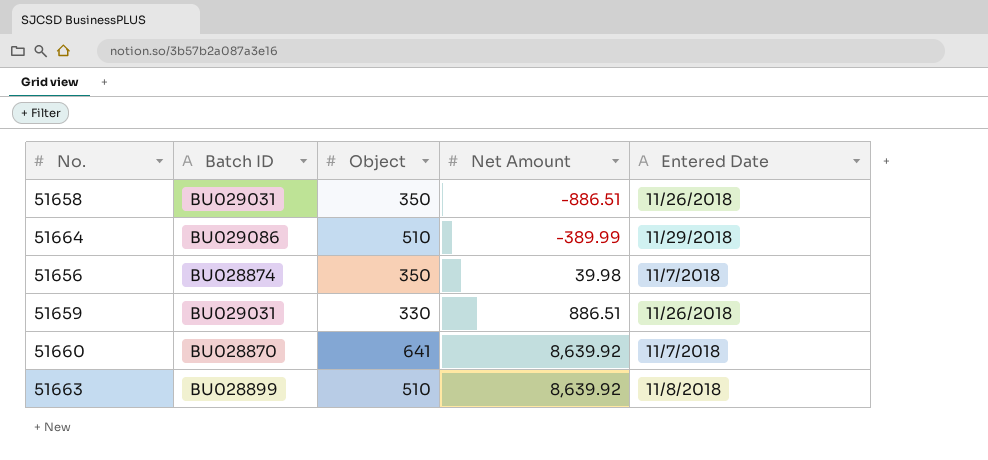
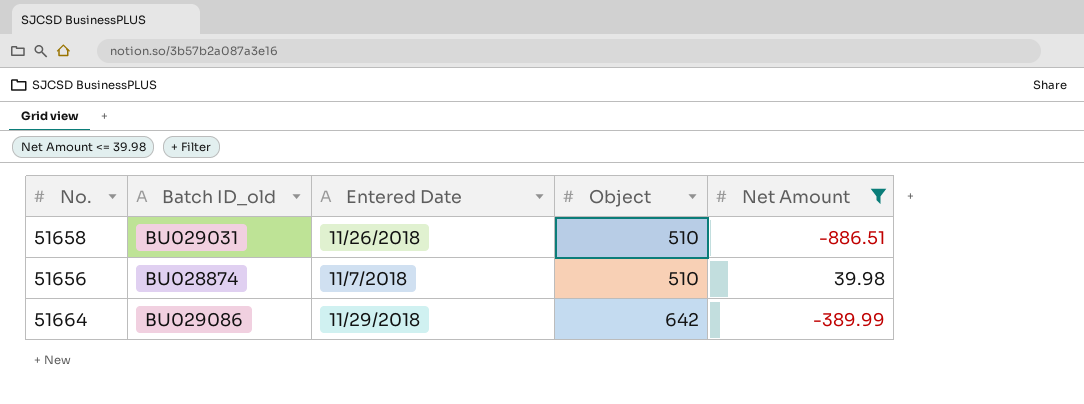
filter: none -> Net Amount <= 39.98
row order: Net Amount ascending -> Object ascending
column name: Batch ID -> Batch ID_old
column Entered Date | position: 5 -> 3
51658 | Object: 350 -> 510
51656 | Object: 350 -> 510
51664 | Object: 510 -> 642

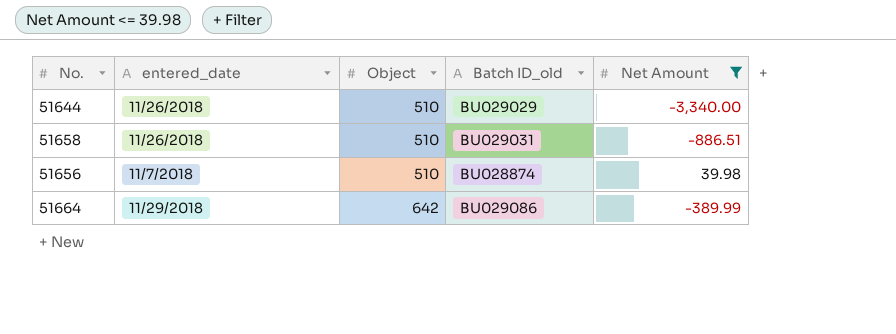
column name: Entered Date -> entered_date
column Batch ID_old | position: 2 -> 4
row 51644: none -> 11/26/2018 | 510 | BU029029 | -3,340.00

